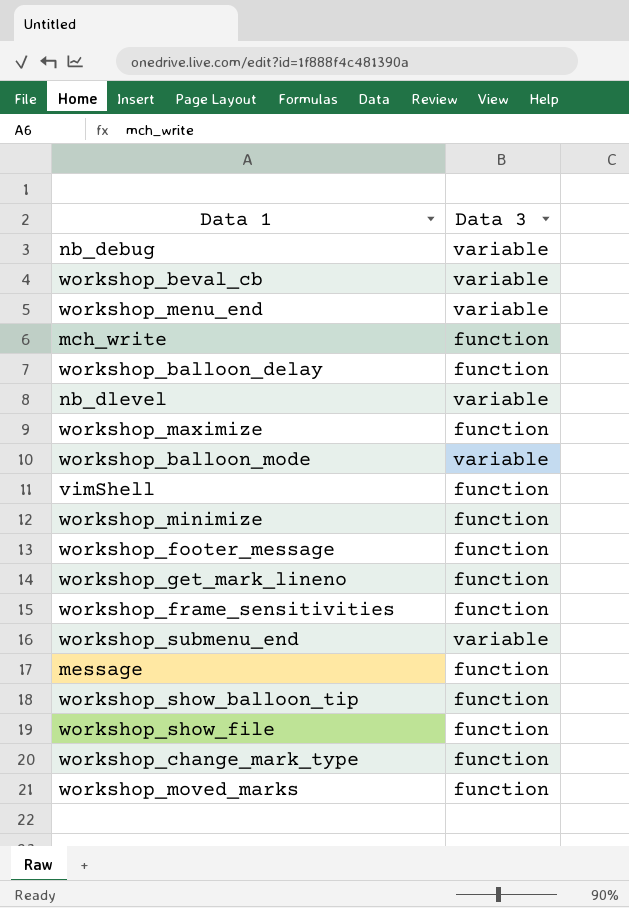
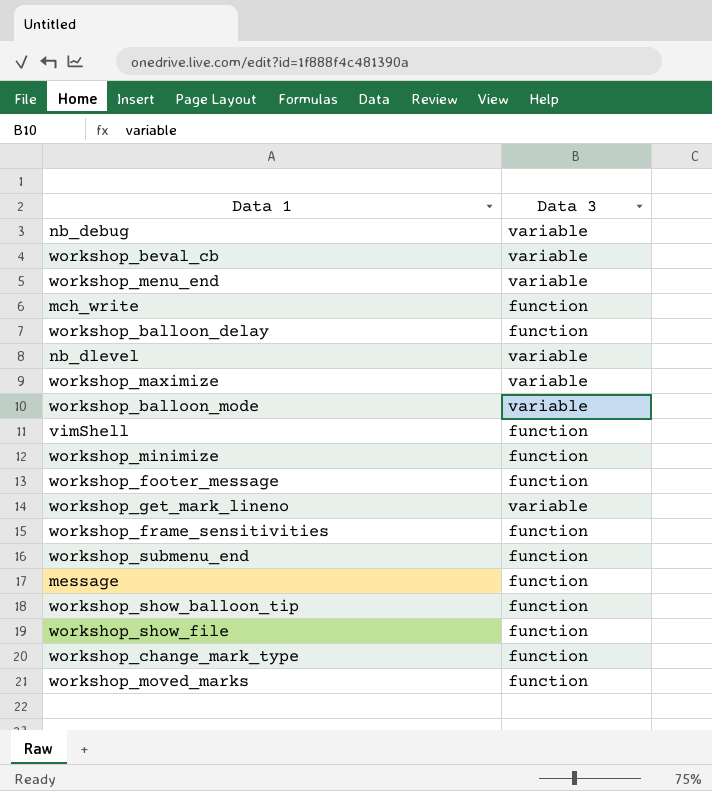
workshop_maximize | Data 3: function -> variable
workshop_get_mark_lineno | Data 3: function -> variable
workshop_submenu_end | Data 3: variable -> function

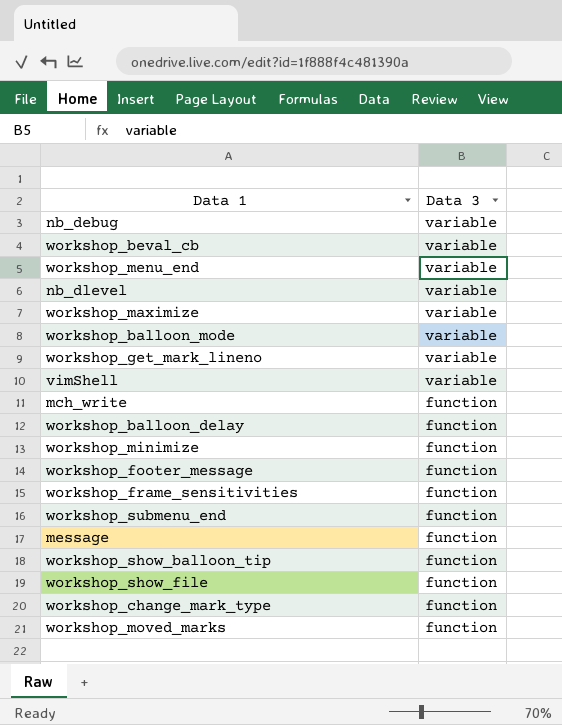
row order: none -> Data 3 descending
vimShell | Data 3: function -> variable

